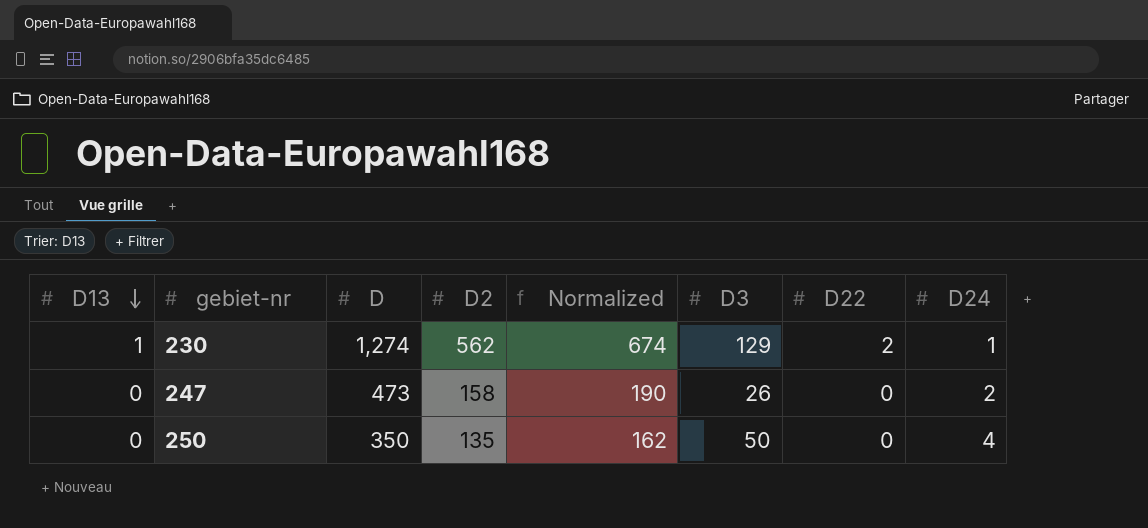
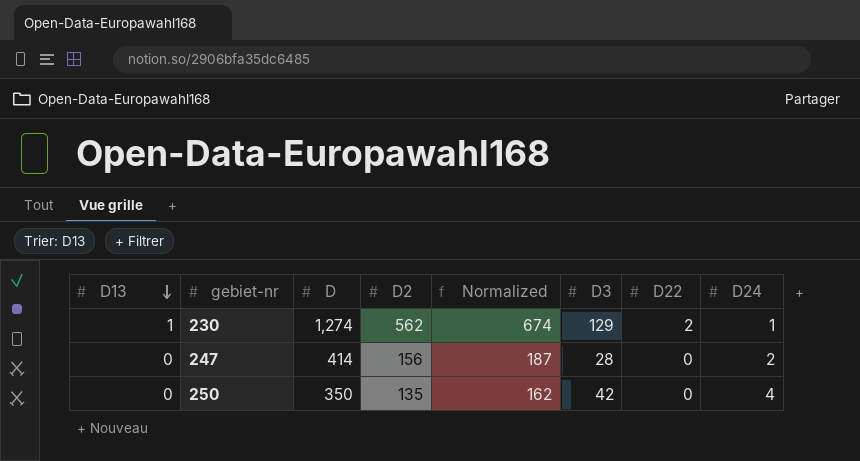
247 | D: 473 -> 414
247 | D2: 158 -> 156
247 | Normalized: 190 -> 187
247 | D3: 26 -> 28
250 | D3: 50 -> 42

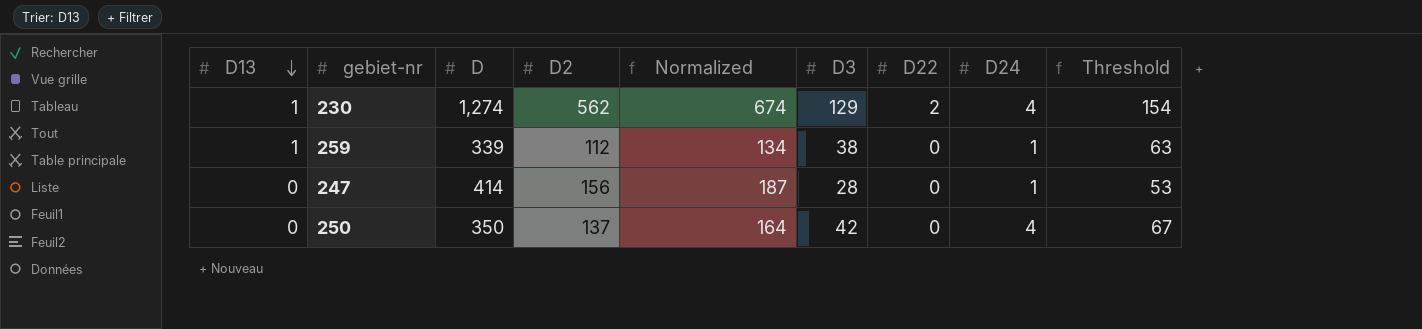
column Threshold | formula: none -> [D3] + 25
230 | D24: 1 -> 4
row 259: none -> 1 | 339 | 112 | 134 | 38 | 0 | 1 | 63
247 | D24: 2 -> 1
250 | D2: 135 -> 137
250 | Normalized: 162 -> 164

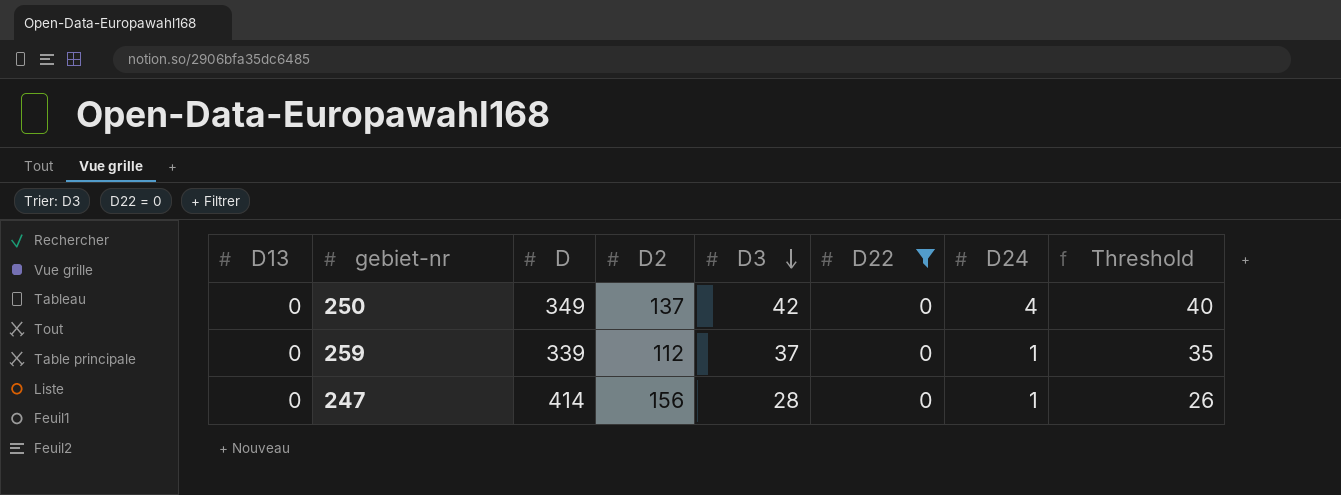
filter: none -> D22 = 0
row order: D13 descending -> D3 descending
column Normalized | formula: [D2] * 1.2 -> none
column Threshold | formula: [D3] + 25 -> [D3] - 2
250 | D: 350 -> 349
259 | D13: 1 -> 0
259 | D3: 38 -> 37

